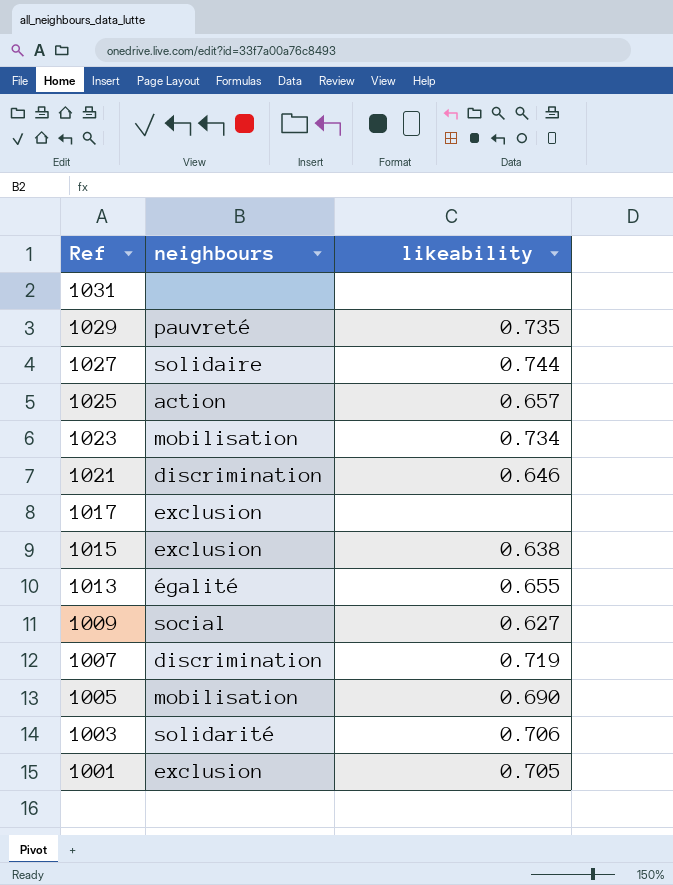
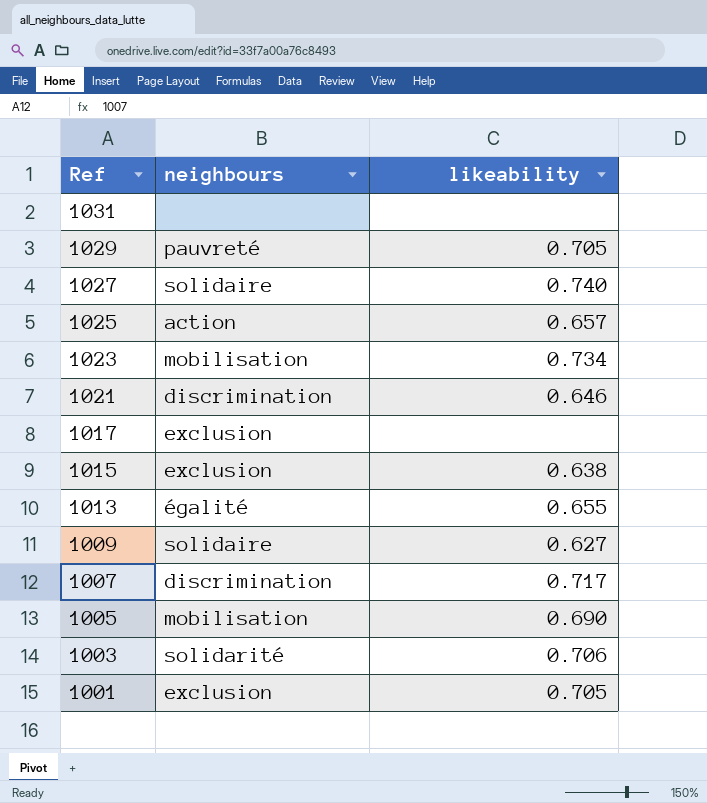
1029 | likeability: 0.735 -> 0.705
1027 | likeability: 0.744 -> 0.740
1009 | neighbours: social -> solidaire
1007 | likeability: 0.719 -> 0.717

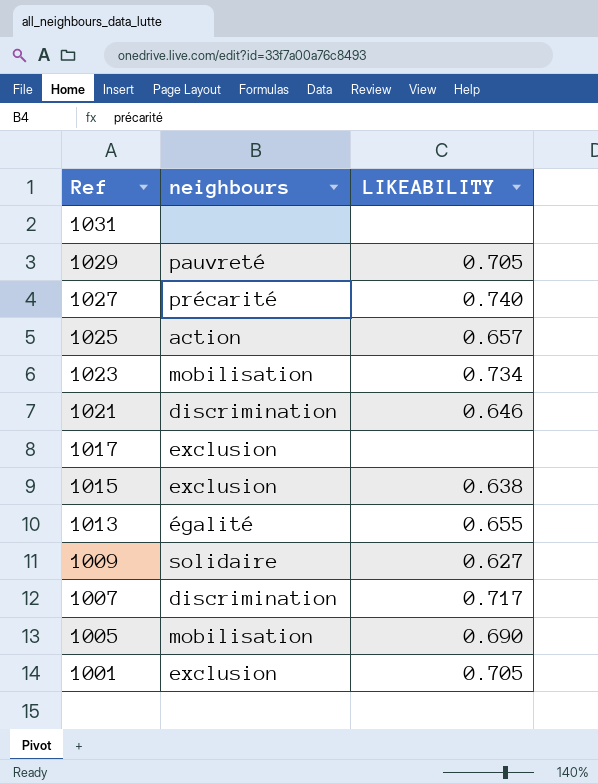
column name: likeability -> LIKEABILITY
row 1003: solidarité | 0.706 -> none
1027 | neighbours: solidaire -> précarité

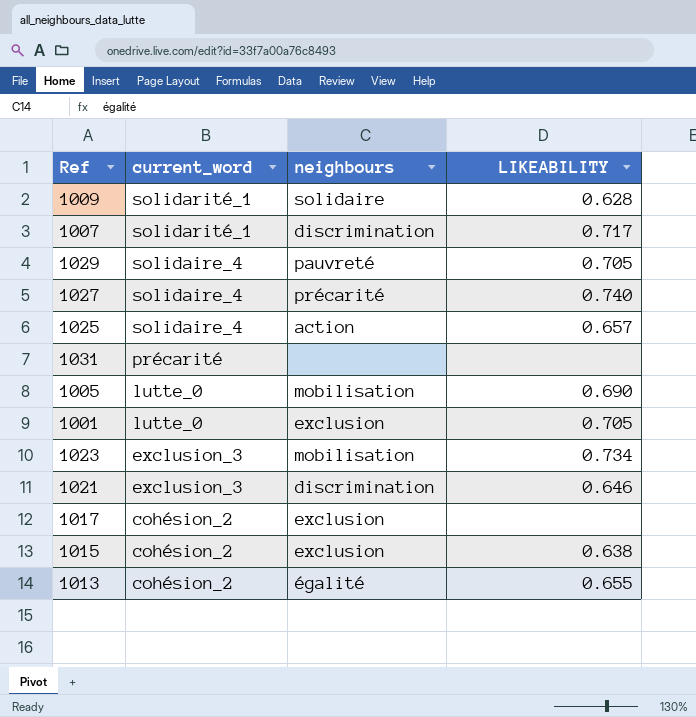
row order: Ref descending -> current_word descending
column current_word | position: none -> 2
1009 | LIKEABILITY: 0.627 -> 0.628

